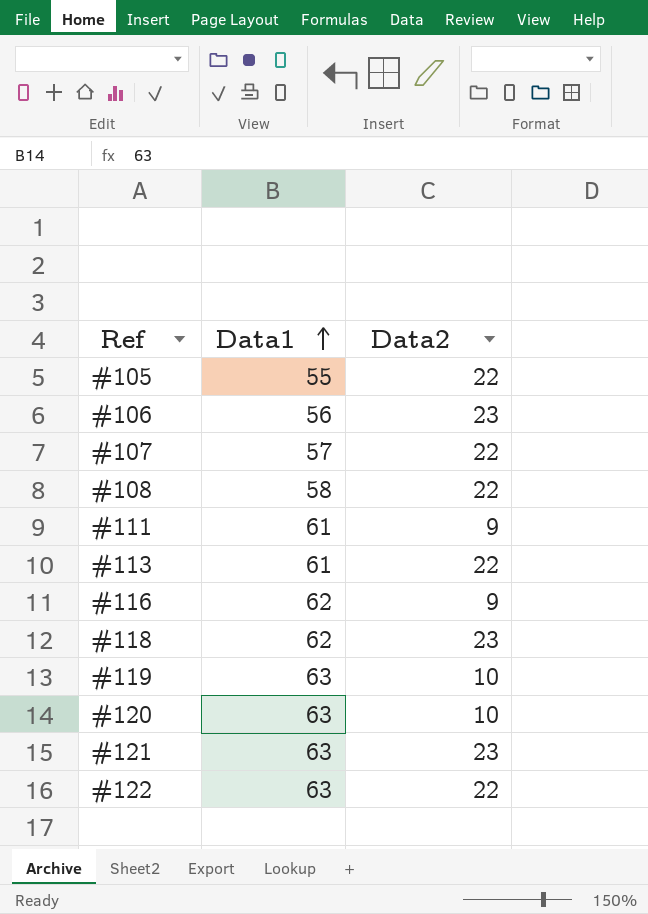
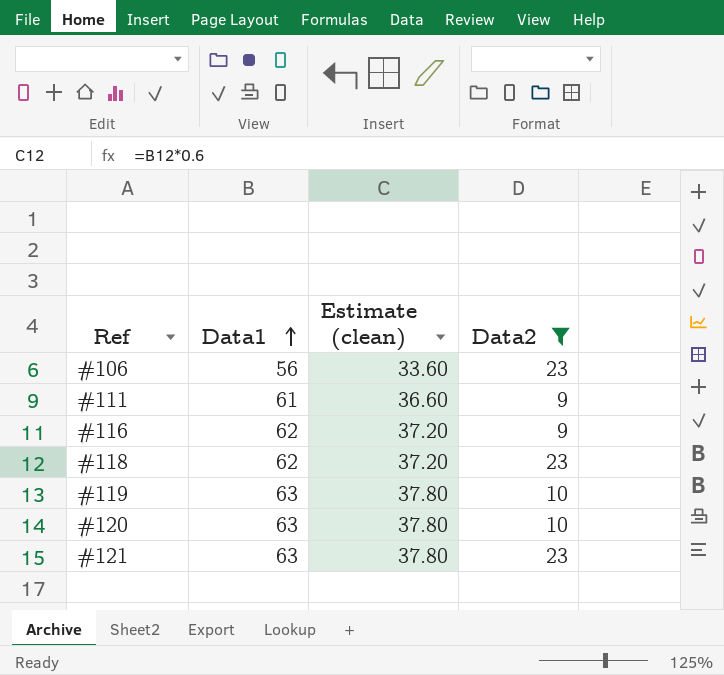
filter: none -> Data2 != 22
column Estimate (clean) | formula: none -> [Data1] * 0.6

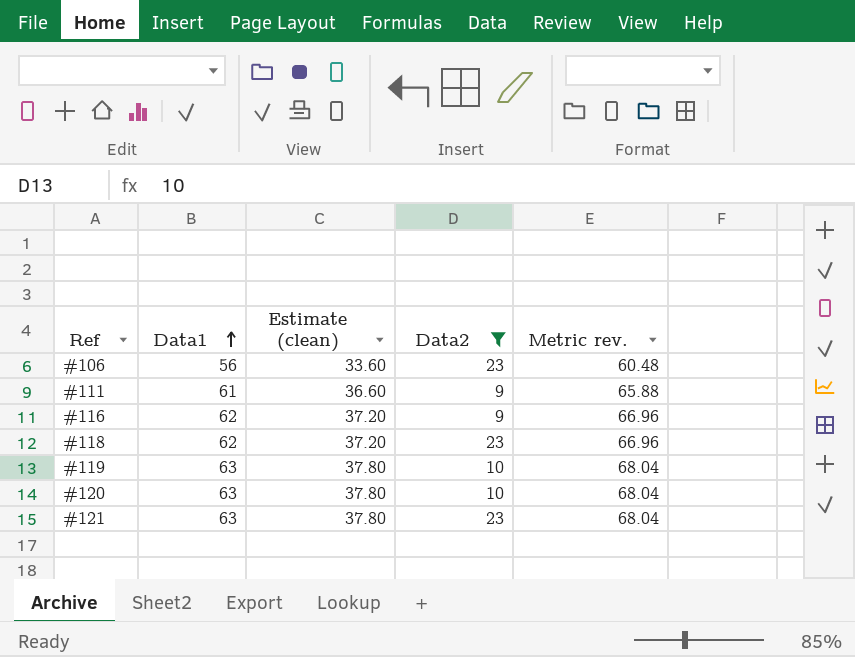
column Metric rev. | formula: none -> [Data1] * 1.08

